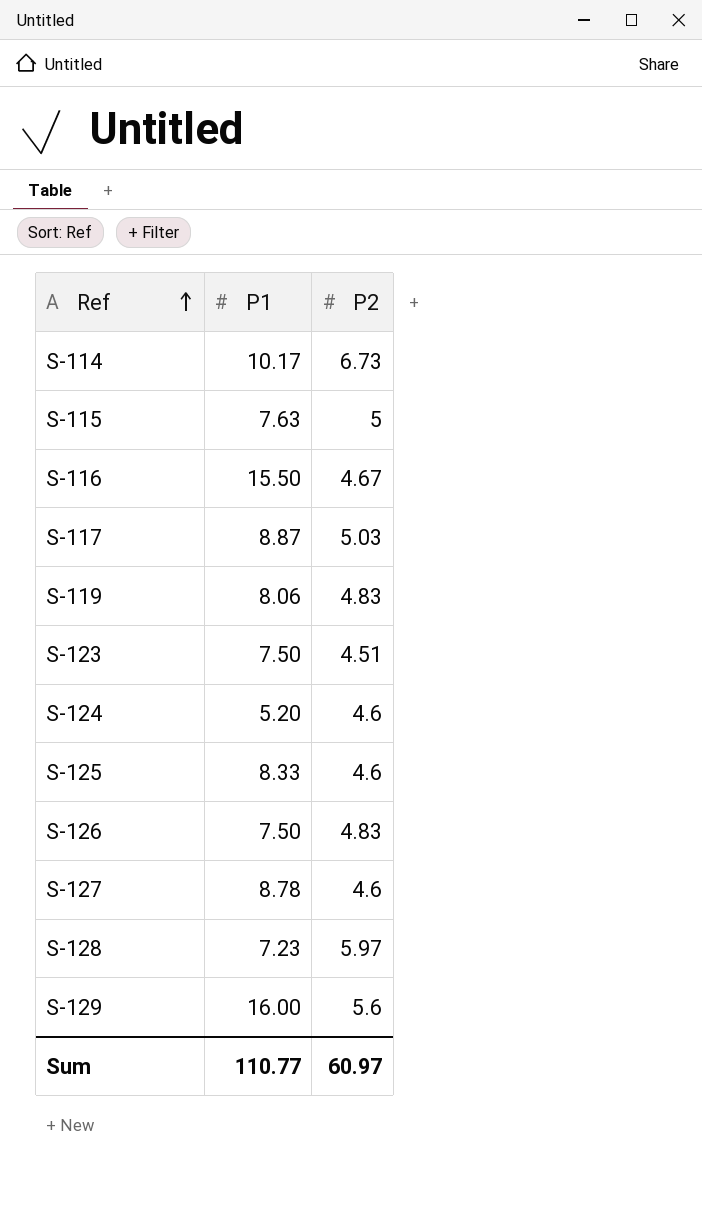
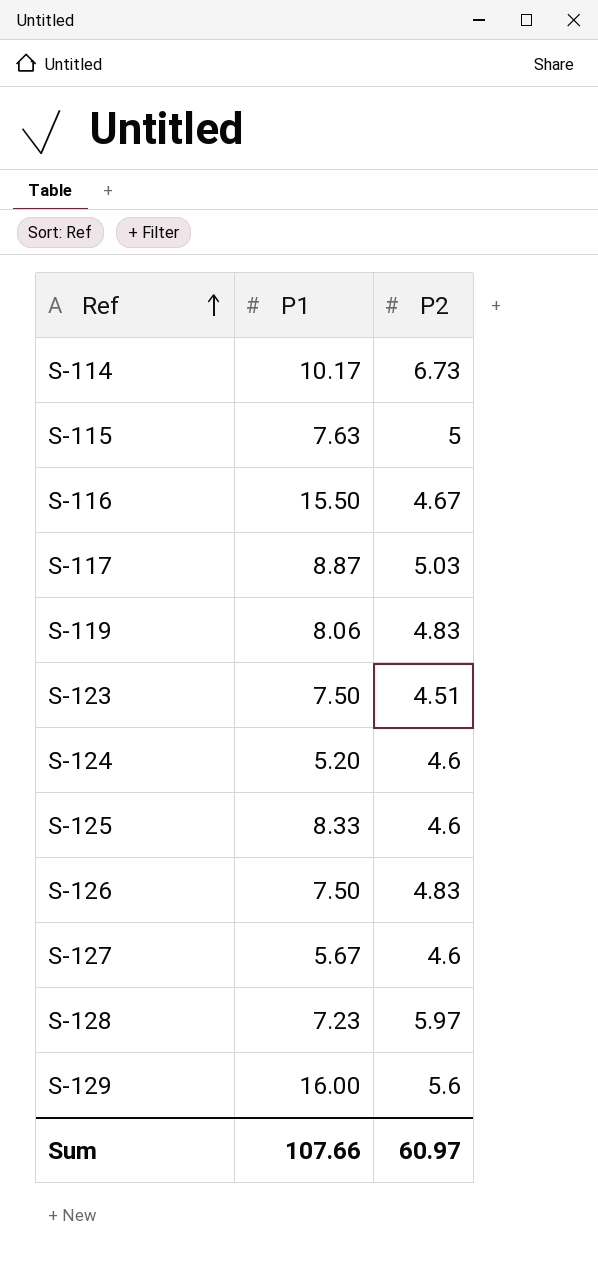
S-127 | P1: 8.78 -> 5.67
Sum | P1: 110.77 -> 107.66

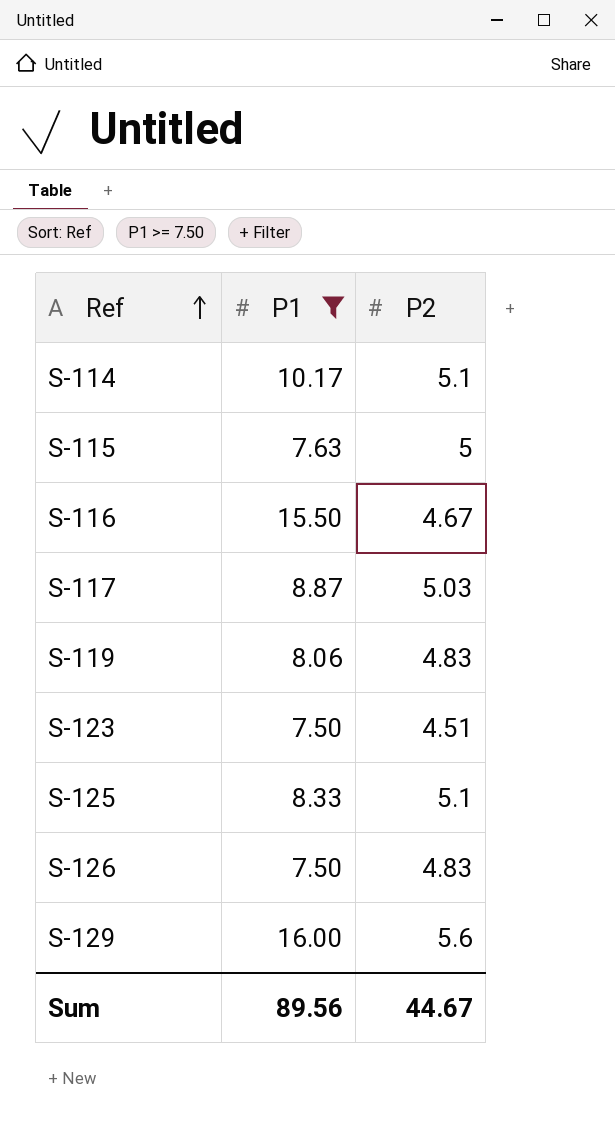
filter: none -> P1 >= 7.50
S-114 | P2: 6.73 -> 5.1
S-125 | P2: 4.6 -> 5.1
Sum | P1: 107.66 -> 89.56
Sum | P2: 60.97 -> 44.67

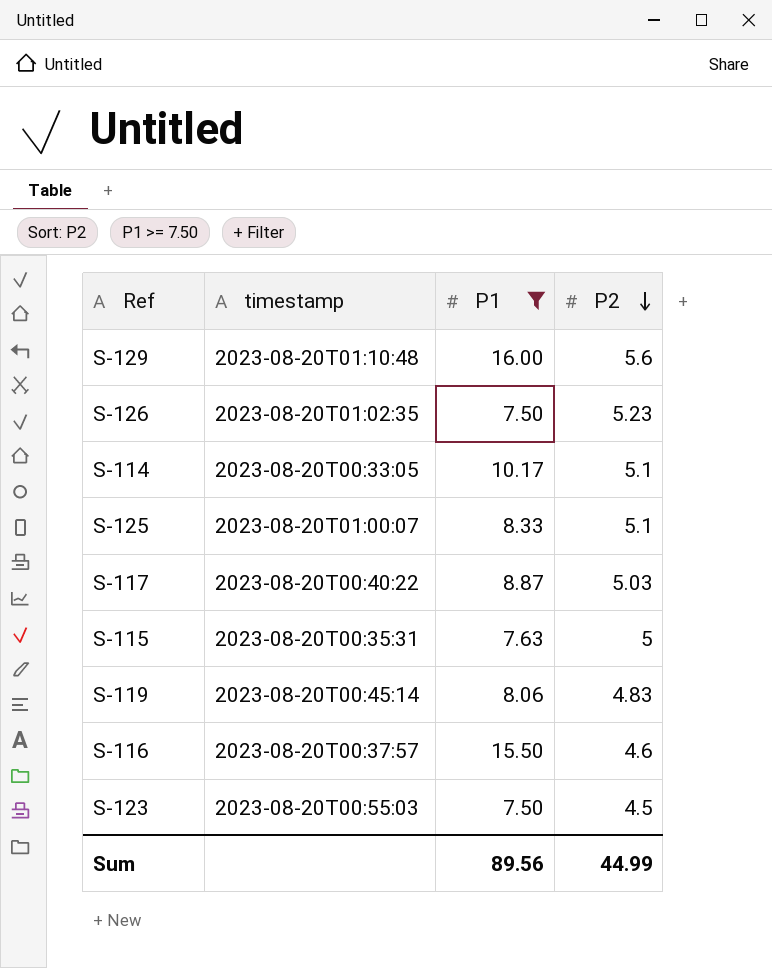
row order: Ref ascending -> P2 descending
column timestamp | position: none -> 2
S-126 | P2: 4.83 -> 5.23
S-116 | P2: 4.67 -> 4.6
S-123 | P2: 4.51 -> 4.5
Sum | P2: 44.67 -> 44.99

